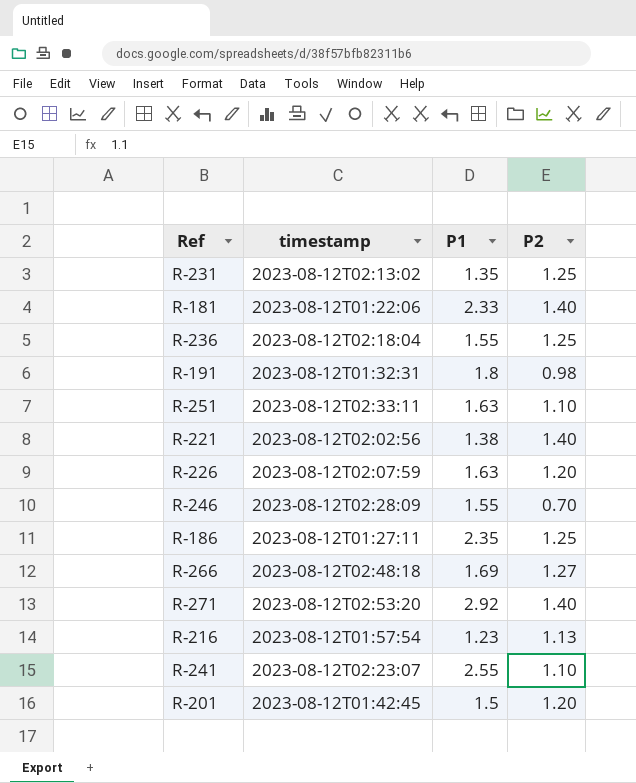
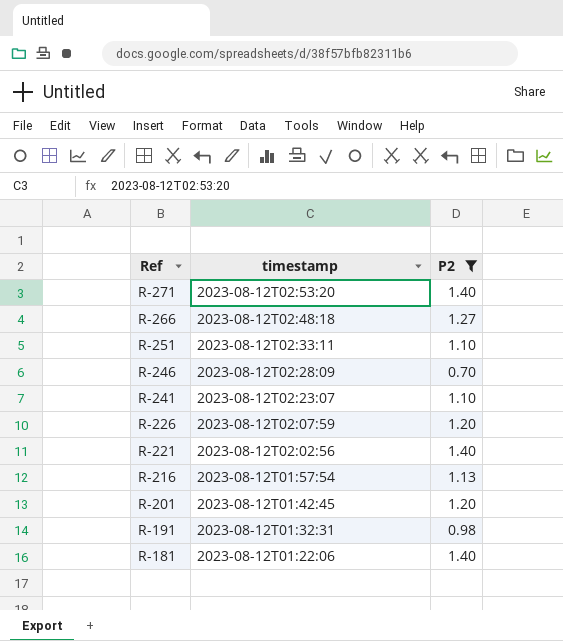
filter: none -> P2 != 1.25
row order: none -> Ref descending
column P1 | position: 3 -> none

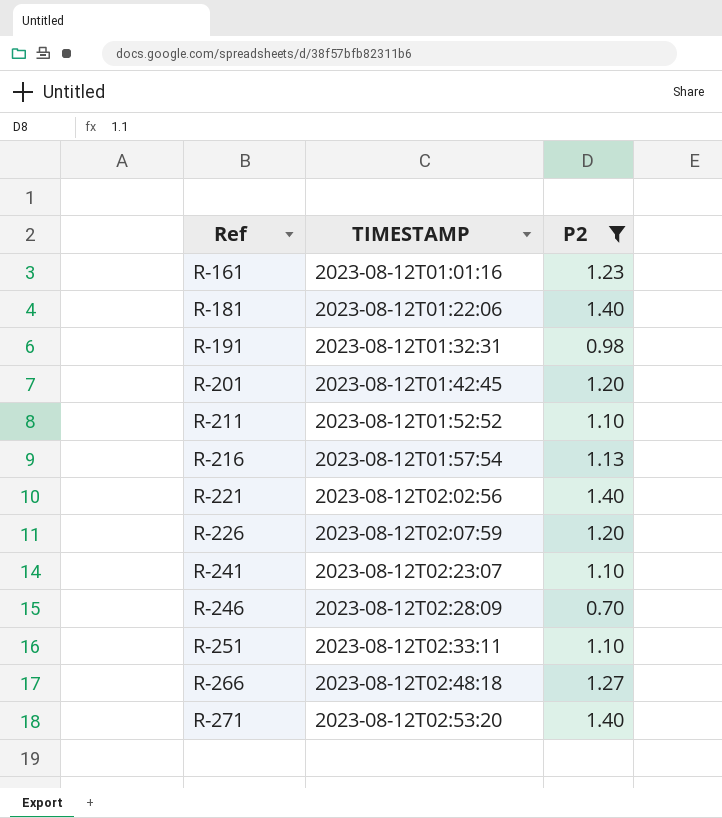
row order: Ref descending -> Ref ascending
column name: timestamp -> TIMESTAMP
row R-161: none -> 2023-08-12T01:01:16 | 1.23
row R-211: none -> 2023-08-12T01:52:52 | 1.10

